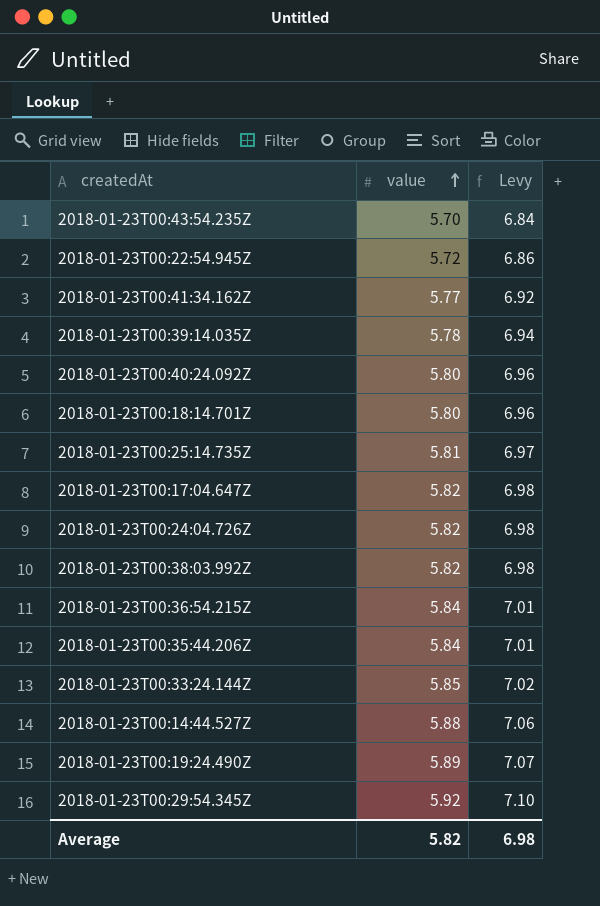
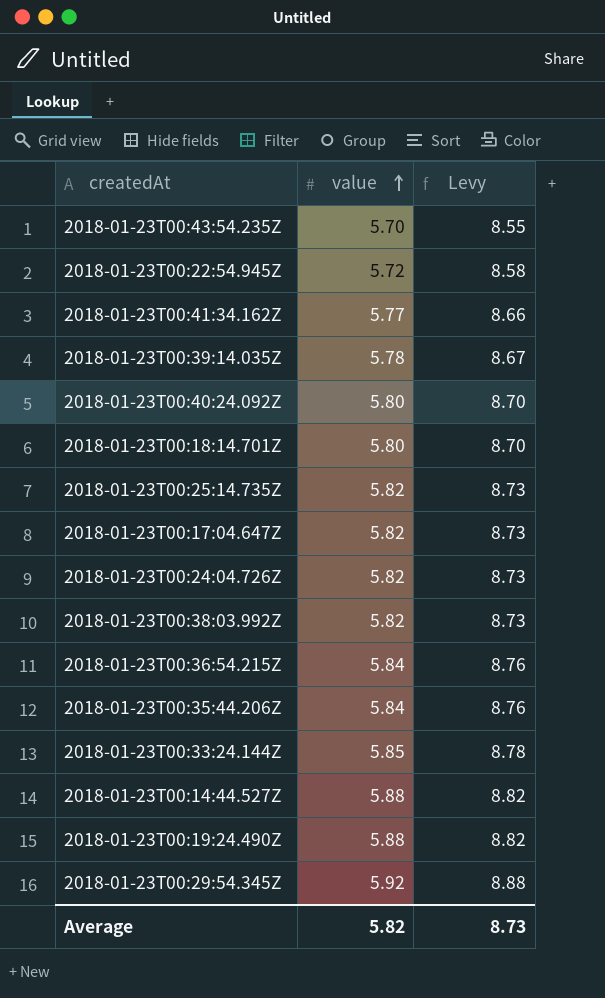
column Levy | formula: [value] * 1.2 -> [value] * 1.5
2018-01-23T00:25:14.735Z | value: 5.81 -> 5.82
2018-01-23T00:19:24.490Z | value: 5.89 -> 5.88
Average | Levy: 6.98 -> 8.73

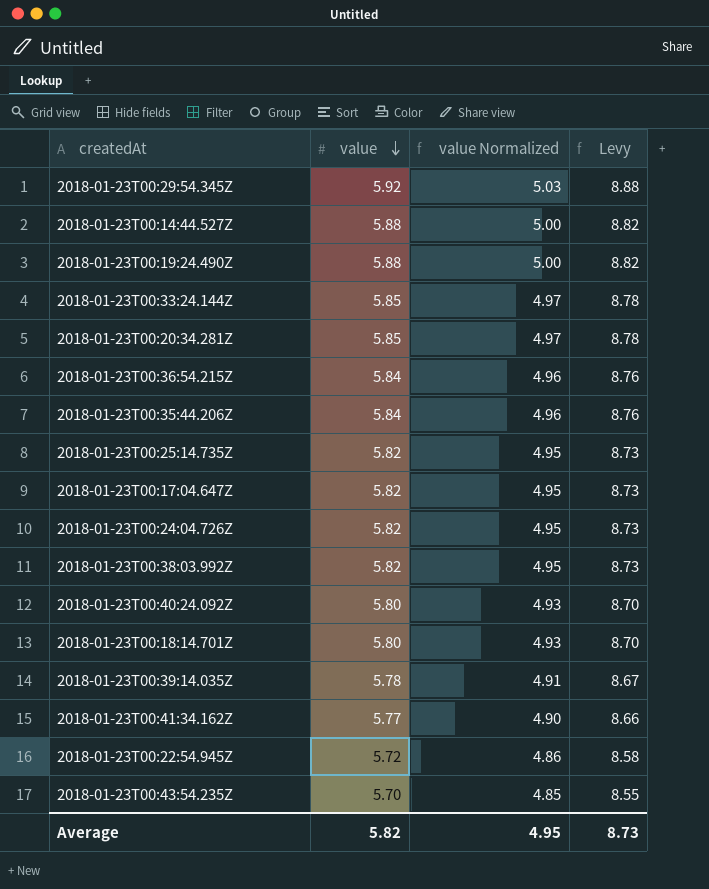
row order: value ascending -> value descending
column value Normalized | formula: none -> [value] * 0.85
row 2018-01-23T00:20:34.281Z: none -> 5.85 | 4.97 | 8.78

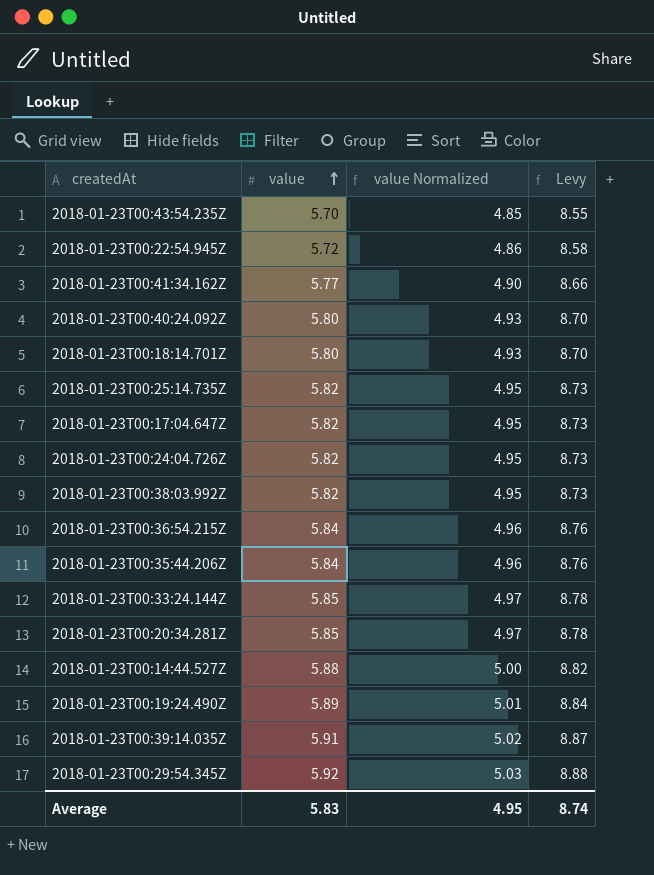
row order: value descending -> value ascending
2018-01-23T00:19:24.490Z | value: 5.88 -> 5.89
2018-01-23T00:19:24.490Z | value Normalized: 5.00 -> 5.01
2018-01-23T00:19:24.490Z | Levy: 8.82 -> 8.84
2018-01-23T00:39:14.035Z | value: 5.78 -> 5.91
2018-01-23T00:39:14.035Z | value Normalized: 4.91 -> 5.02
2018-01-23T00:39:14.035Z | Levy: 8.67 -> 8.87
Average | value: 5.82 -> 5.83
Average | Levy: 8.73 -> 8.74

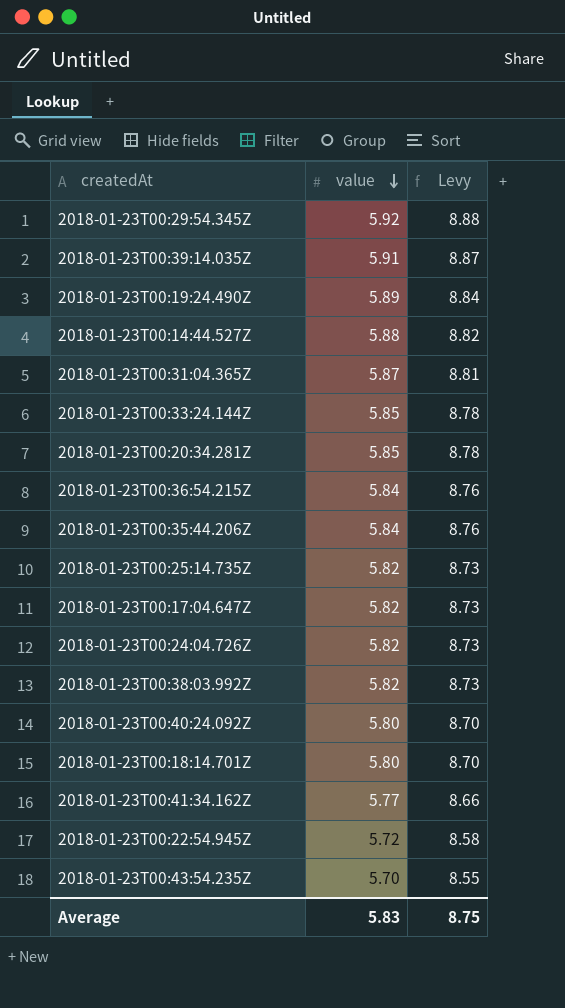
row order: value ascending -> value descending
column value Normalized | formula: [value] * 0.85 -> none
row 2018-01-23T00:31:04.365Z: none -> 5.87 | 8.81
Average | Levy: 8.74 -> 8.75

